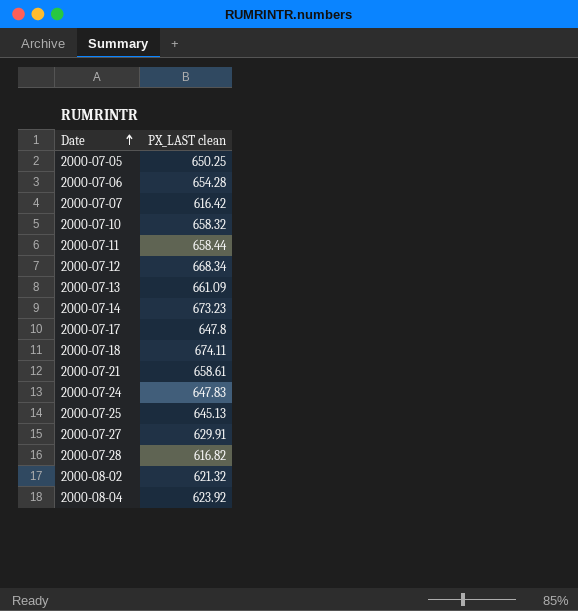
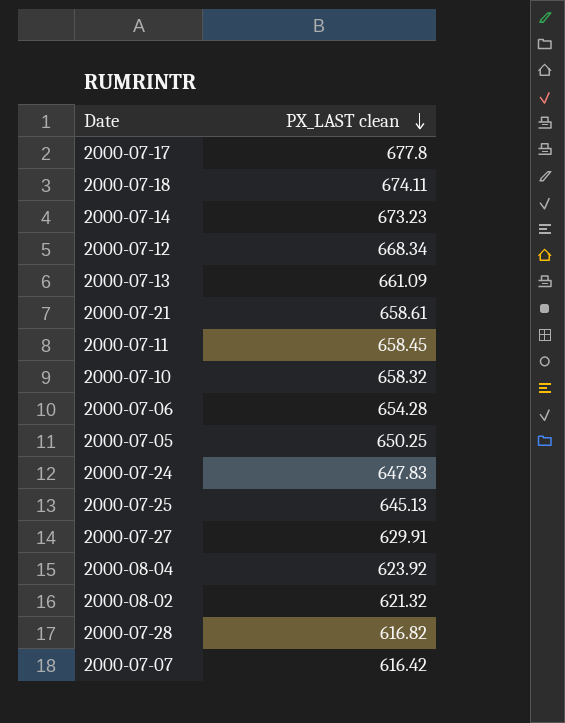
row order: Date ascending -> PX_LAST clean descending
2000-07-17 | PX_LAST clean: 647.8 -> 677.8
2000-07-11 | PX_LAST clean: 658.44 -> 658.45

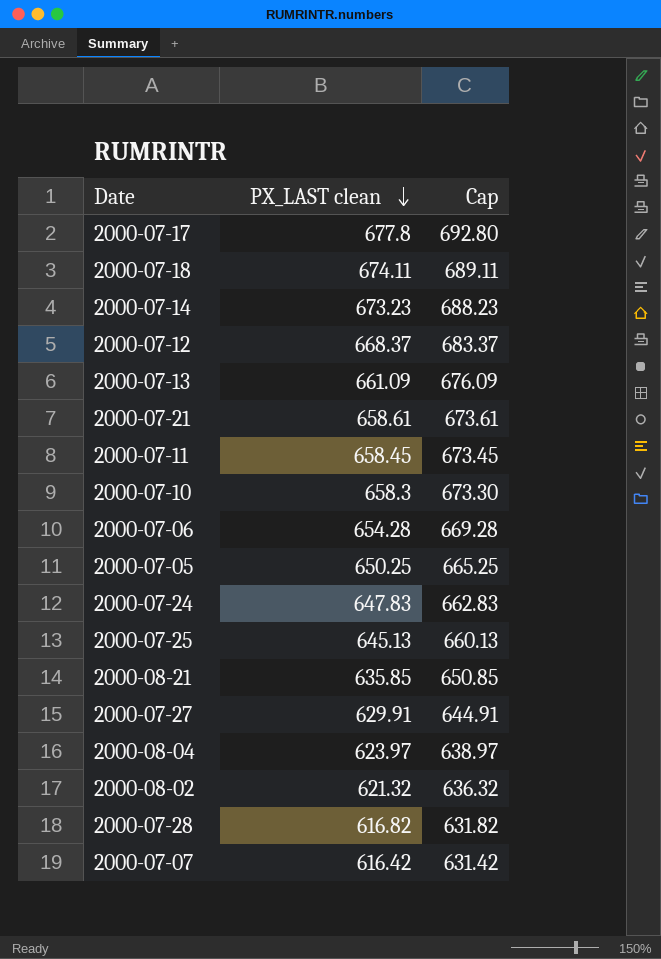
column Cap | formula: none -> [PX_LAST clean] + 15
2000-07-12 | PX_LAST clean: 668.34 -> 668.37
2000-07-10 | PX_LAST clean: 658.32 -> 658.3
row 2000-08-21: none -> 635.85 | 650.85
2000-08-04 | PX_LAST clean: 623.92 -> 623.97

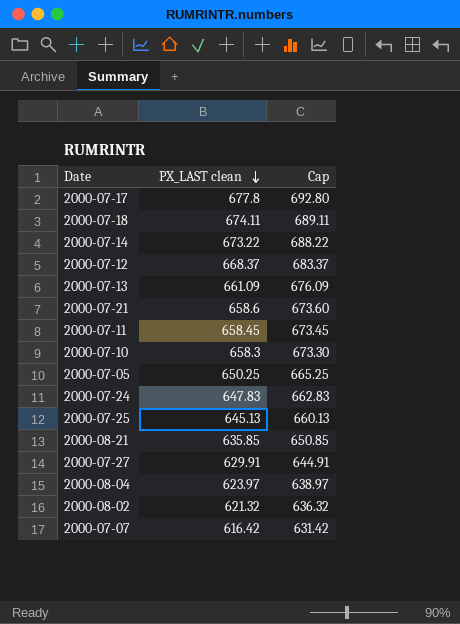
row 2000-07-06: 654.28 | 669.28 -> none
row 2000-07-28: 616.82 | 631.82 -> none
2000-07-14 | PX_LAST clean: 673.23 -> 673.22
2000-07-14 | Cap: 688.23 -> 688.22
2000-07-21 | PX_LAST clean: 658.61 -> 658.6
2000-07-21 | Cap: 673.61 -> 673.60

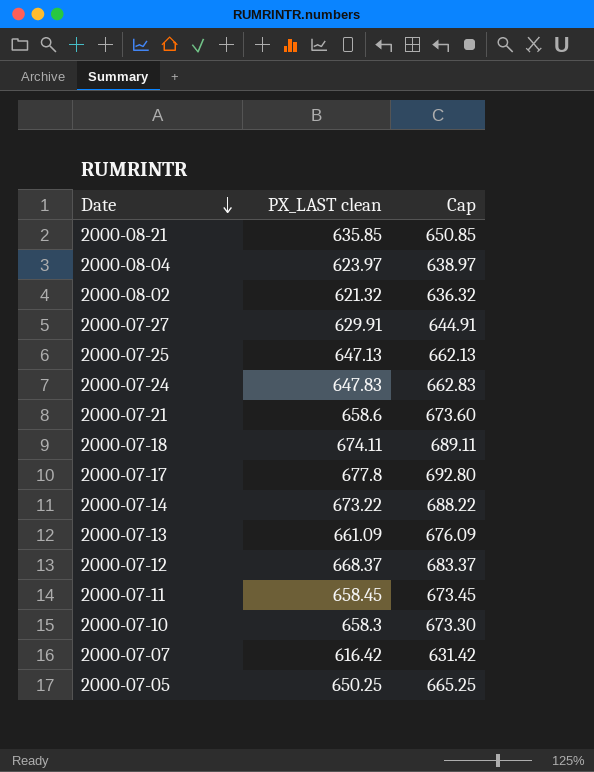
row order: PX_LAST clean descending -> Date descending
2000-07-25 | PX_LAST clean: 645.13 -> 647.13
2000-07-25 | Cap: 660.13 -> 662.13

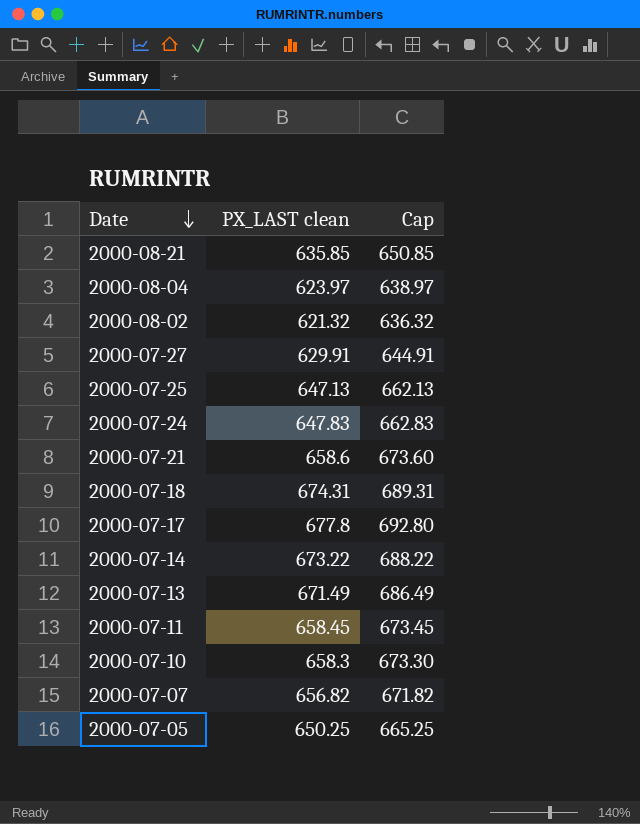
row 2000-07-12: 668.37 | 683.37 -> none
2000-07-18 | PX_LAST clean: 674.11 -> 674.31
2000-07-18 | Cap: 689.11 -> 689.31
2000-07-13 | PX_LAST clean: 661.09 -> 671.49
2000-07-13 | Cap: 676.09 -> 686.49
2000-07-07 | PX_LAST clean: 616.42 -> 656.82
2000-07-07 | Cap: 631.42 -> 671.82

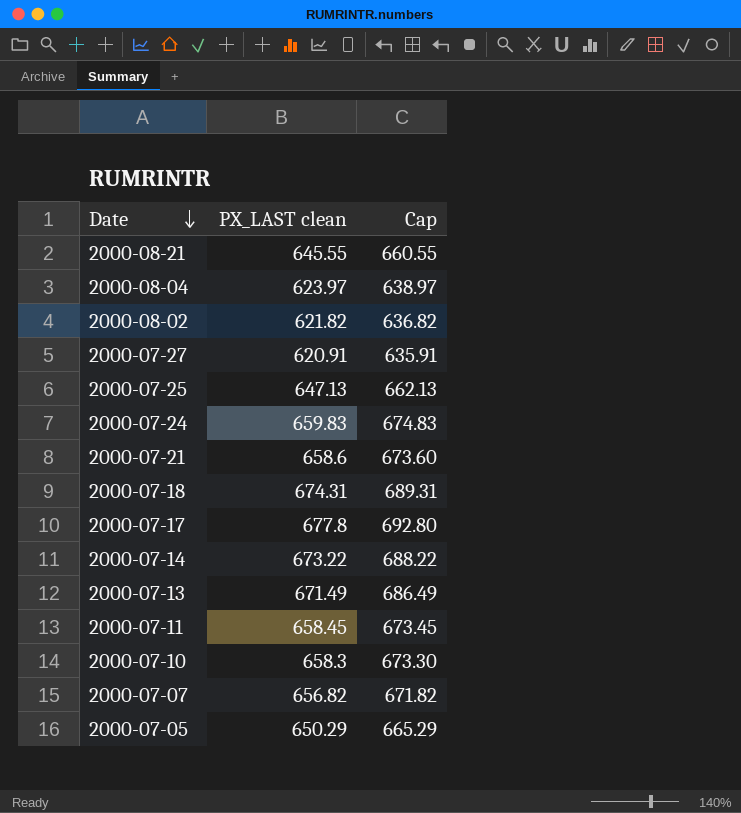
2000-08-21 | PX_LAST clean: 635.85 -> 645.55
2000-08-21 | Cap: 650.85 -> 660.55
2000-08-02 | PX_LAST clean: 621.32 -> 621.82
2000-08-02 | Cap: 636.32 -> 636.82
2000-07-27 | PX_LAST clean: 629.91 -> 620.91
2000-07-27 | Cap: 644.91 -> 635.91
2000-07-24 | PX_LAST clean: 647.83 -> 659.83
2000-07-24 | Cap: 662.83 -> 674.83
2000-07-05 | PX_LAST clean: 650.25 -> 650.29
2000-07-05 | Cap: 665.25 -> 665.29

